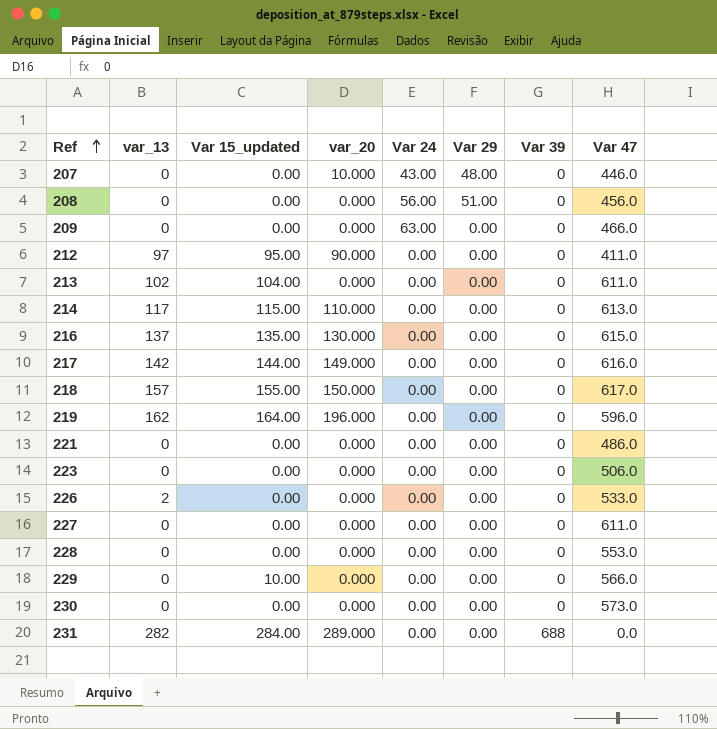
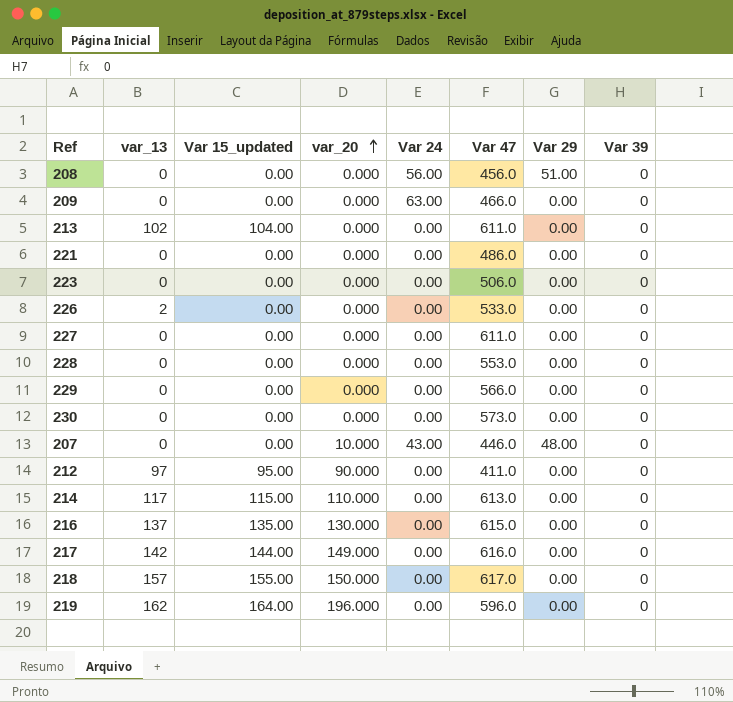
row order: Ref ascending -> var_20 ascending
column Var 47 | position: 8 -> 6
row 231: 282 | 284.00 | 289.000 | 0.00 | 0.00 | 688 | 0.0 -> none
229 | Var 15_updated: 10.00 -> 0.00

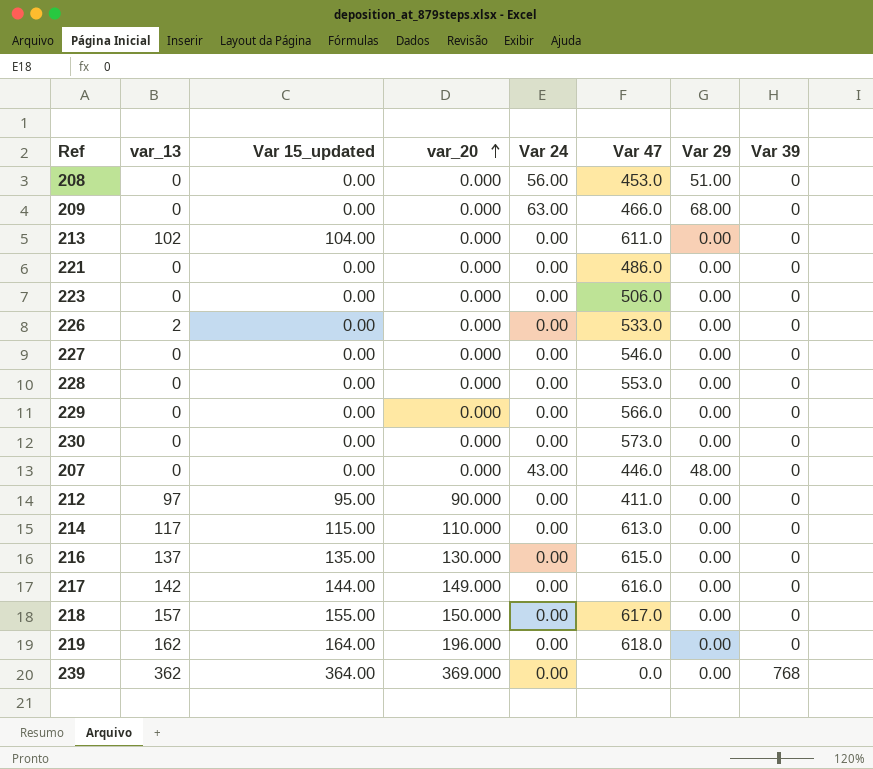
208 | Var 47: 456.0 -> 453.0
209 | Var 29: 0.00 -> 68.00
227 | Var 47: 611.0 -> 546.0
207 | var_20: 10.000 -> 0.000
219 | Var 47: 596.0 -> 618.0
row 239: none -> 362 | 364.00 | 369.000 | 0.00 | 0.0 | 0.00 | 768

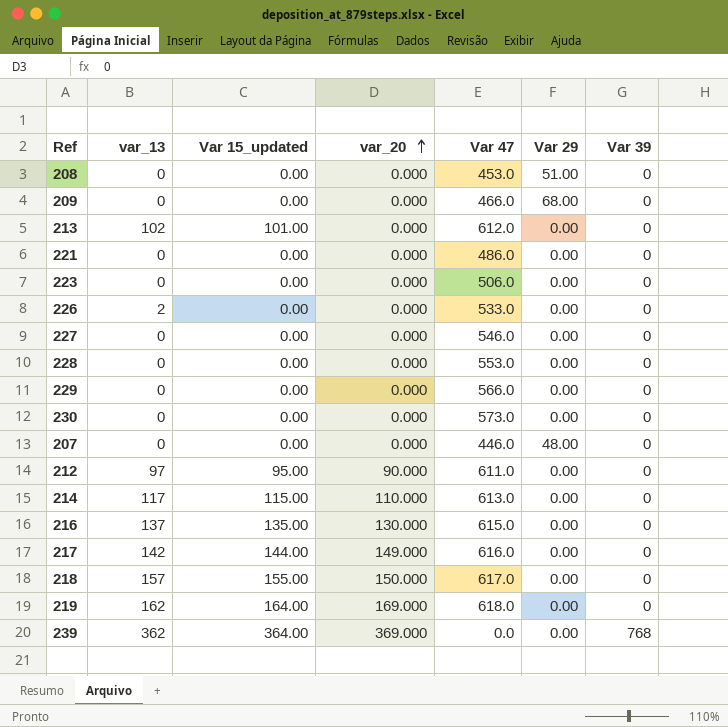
column Var 24 | position: 5 -> none
213 | Var 15_updated: 104.00 -> 101.00
213 | Var 47: 611.0 -> 612.0
212 | Var 47: 411.0 -> 611.0
219 | var_20: 196.000 -> 169.000

